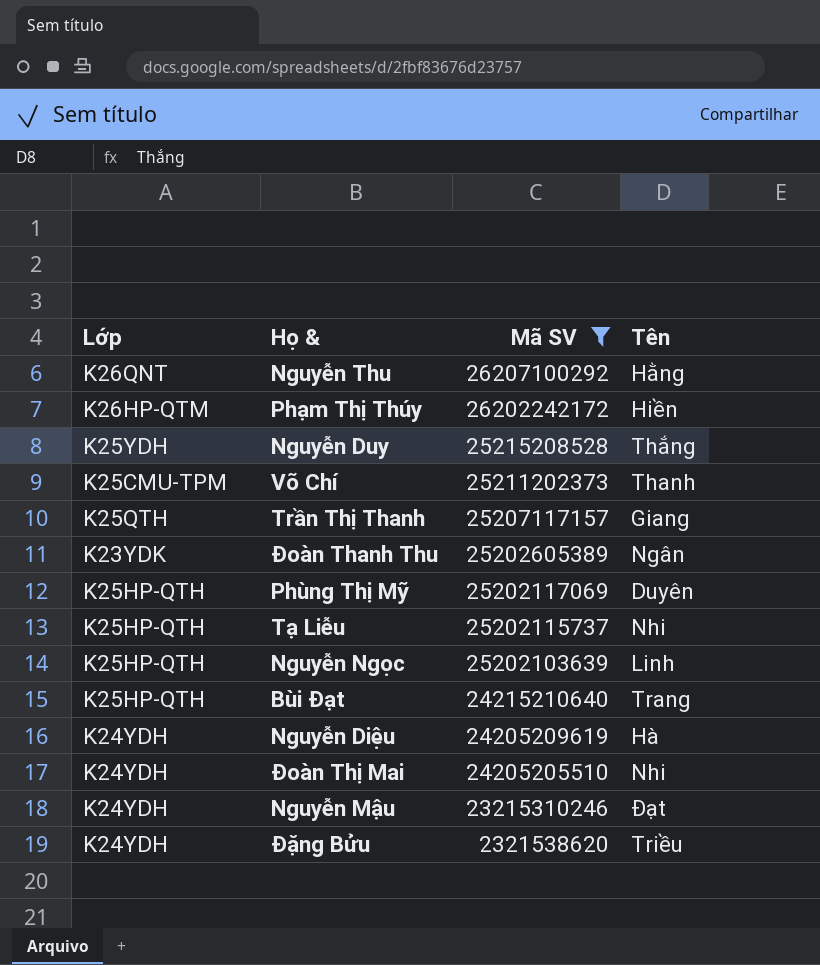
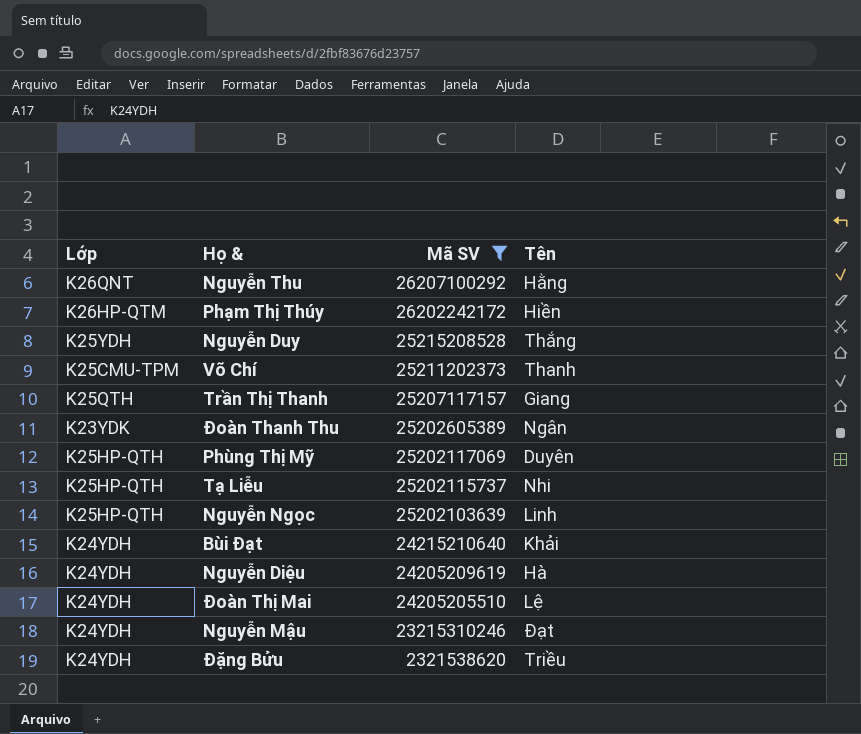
Bùi Đạt | Lớp: K25HP-QTH -> K24YDH
Bùi Đạt | Tên: Trang -> Khải
Đoàn Thị Mai | Tên: Nhi -> Lệ

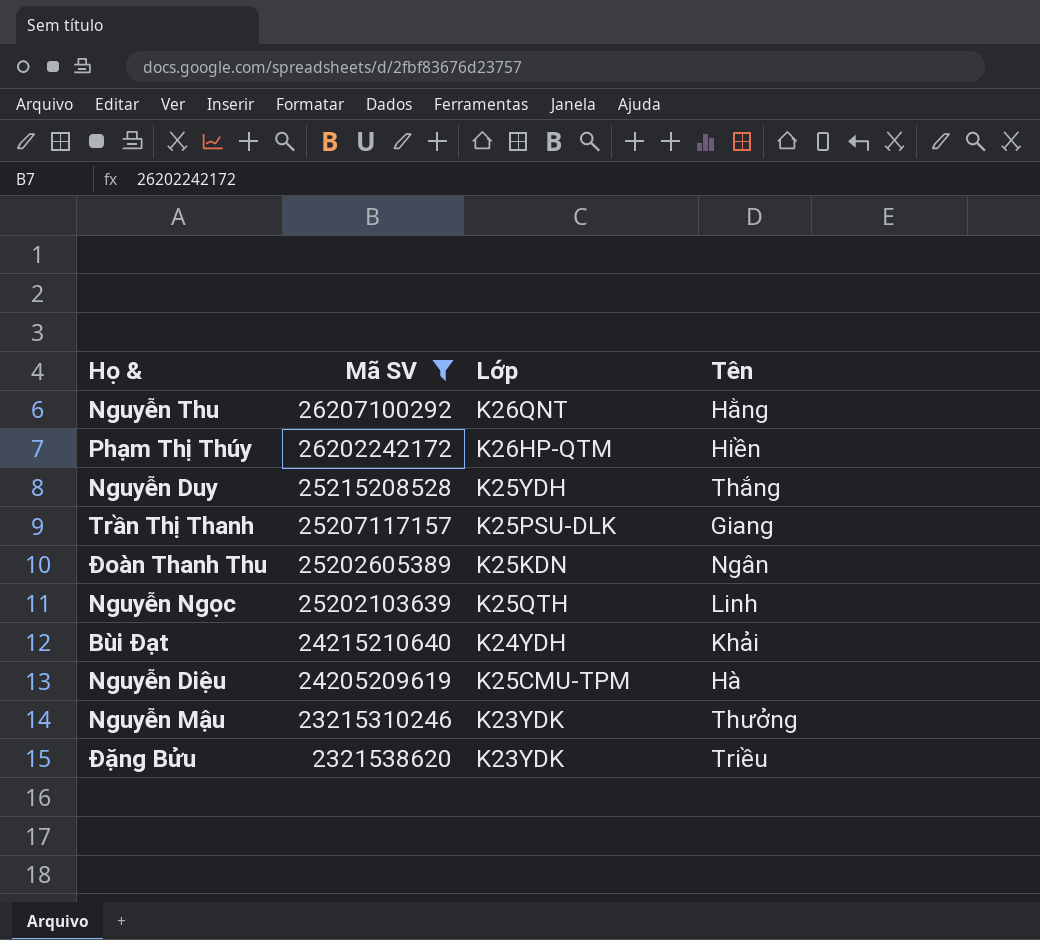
column Lớp | position: 1 -> 3
row Võ Chí: K25CMU-TPM | 25211202373 | Thanh -> none
row Phùng Thị Mỹ: K25HP-QTH | 25202117069 | Duyên -> none
row Tạ Liễu: K25HP-QTH | 25202115737 | Nhi -> none
row Đoàn Thị Mai: K24YDH | 24205205510 | Lệ -> none
Trần Thị Thanh | Lớp: K25QTH -> K25PSU-DLK
Đoàn Thanh Thu | Lớp: K23YDK -> K25KDN
Nguyễn Ngọc | Lớp: K25HP-QTH -> K25QTH
Nguyễn Diệu | Lớp: K24YDH -> K25CMU-TPM
Nguyễn Mậu | Lớp: K24YDH -> K23YDK
Nguyễn Mậu | Tên: Đạt -> Thưởng
Đặng Bửu | Lớp: K24YDH -> K23YDK

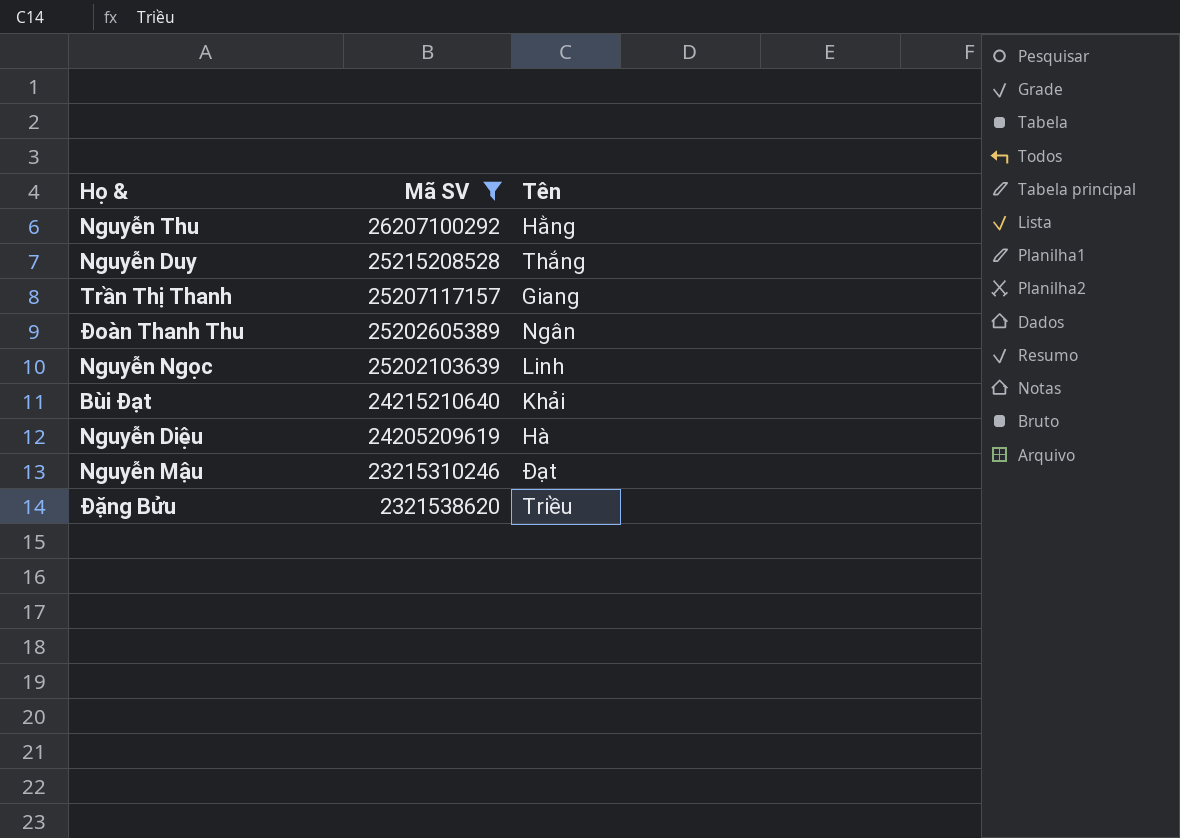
column Lớp | position: 3 -> none
row Phạm Thị Thúy: 26202242172 | K26HP-QTM | Hiền -> none
Nguyễn Mậu | Tên: Thưởng -> Đạt

